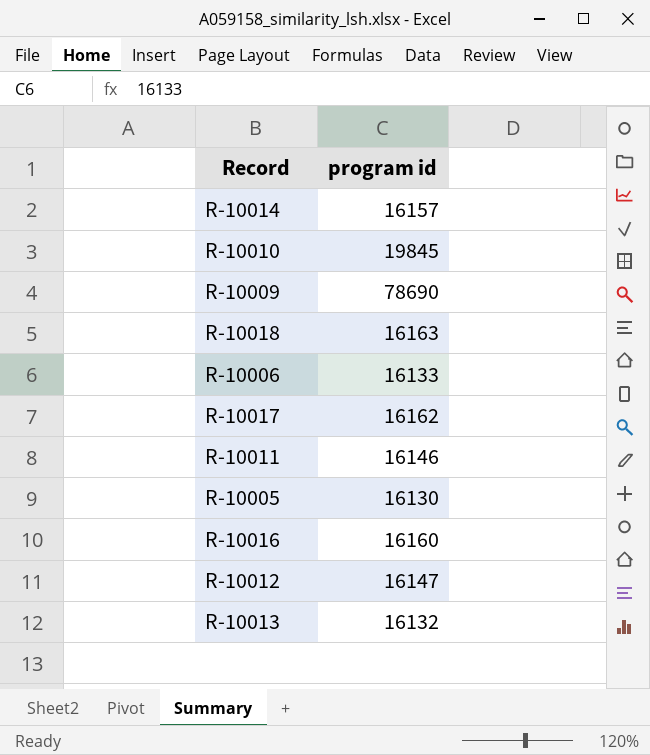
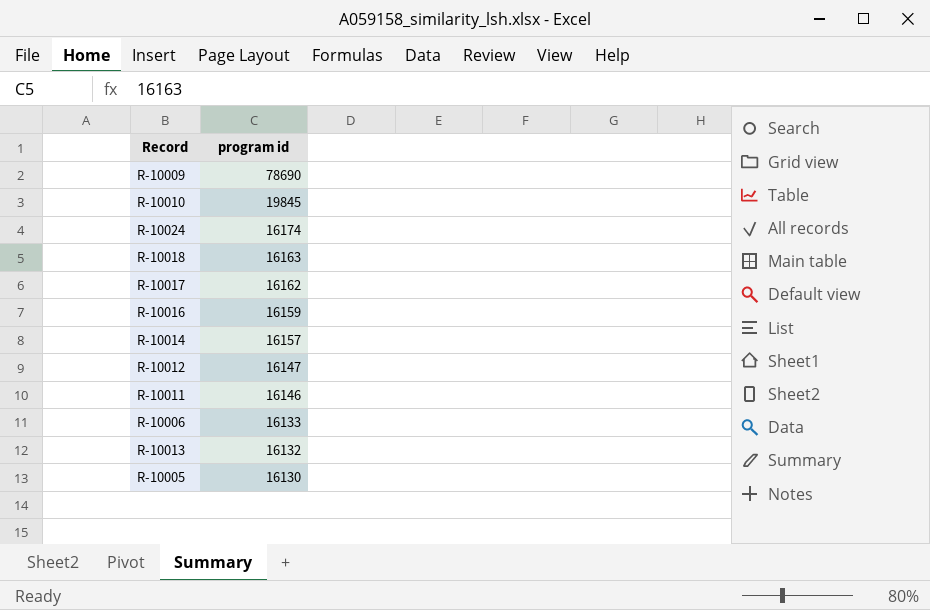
row order: none -> program id descending
row R-10024: none -> 16174
R-10016 | program id: 16160 -> 16159

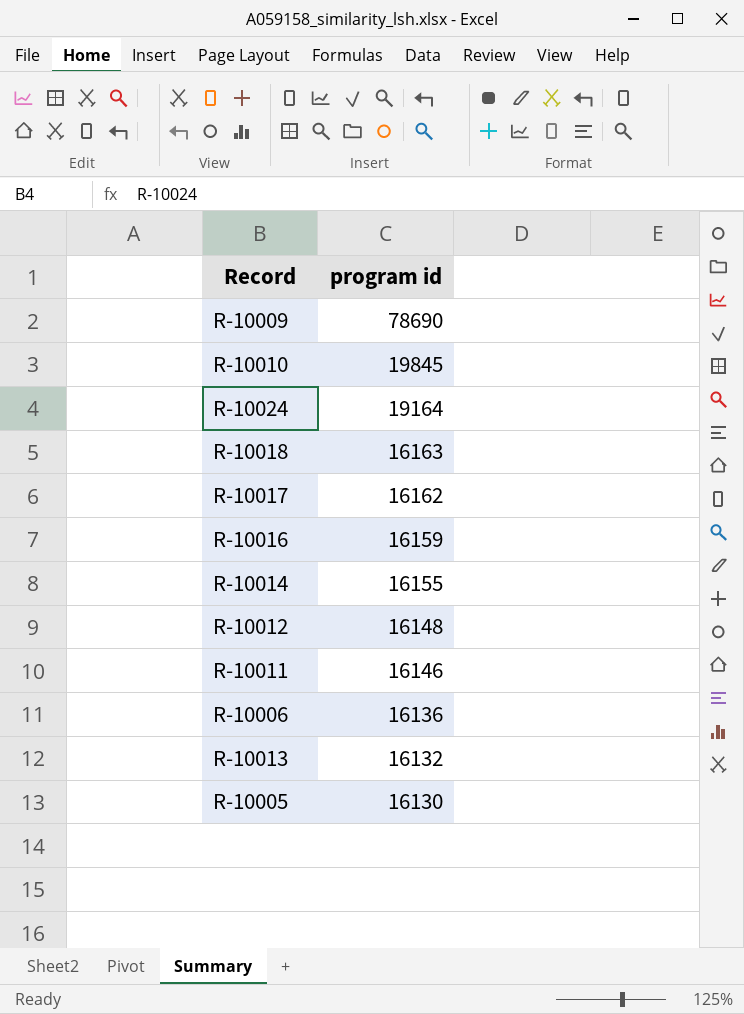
R-10024 | program id: 16174 -> 19164
R-10014 | program id: 16157 -> 16155
R-10012 | program id: 16147 -> 16148
R-10006 | program id: 16133 -> 16136

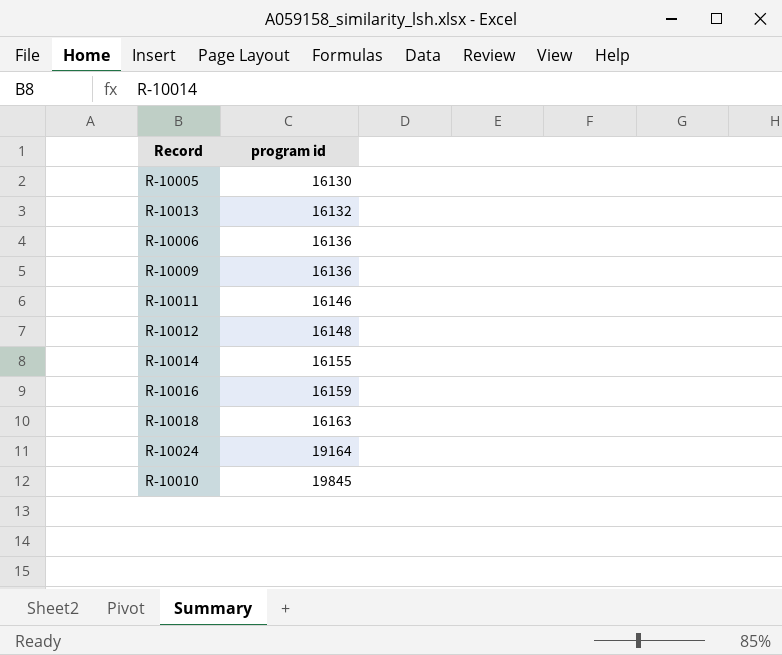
row order: program id descending -> program id ascending
row R-10017: 16162 -> none
R-10009 | program id: 78690 -> 16136

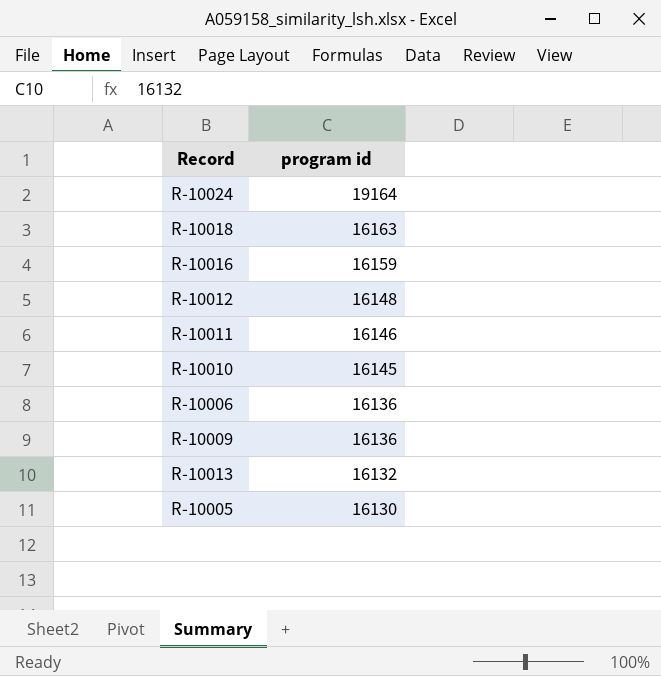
row order: program id ascending -> program id descending
row R-10014: 16155 -> none
R-10010 | program id: 19845 -> 16145

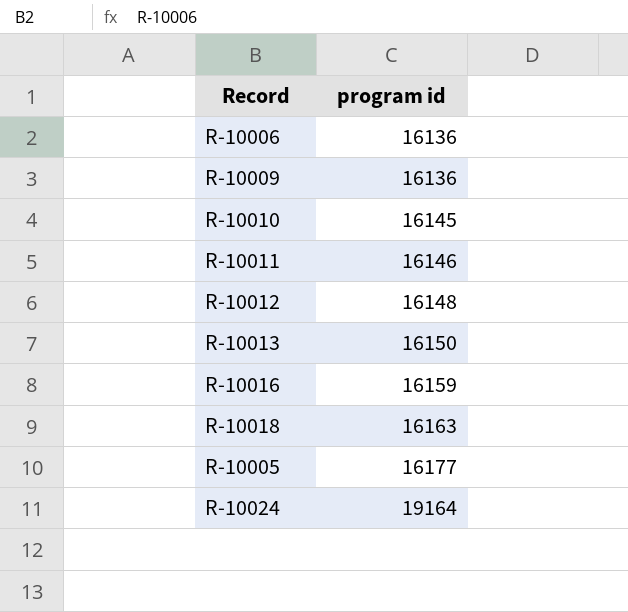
row order: program id descending -> program id ascending
R-10013 | program id: 16132 -> 16150
R-10005 | program id: 16130 -> 16177

